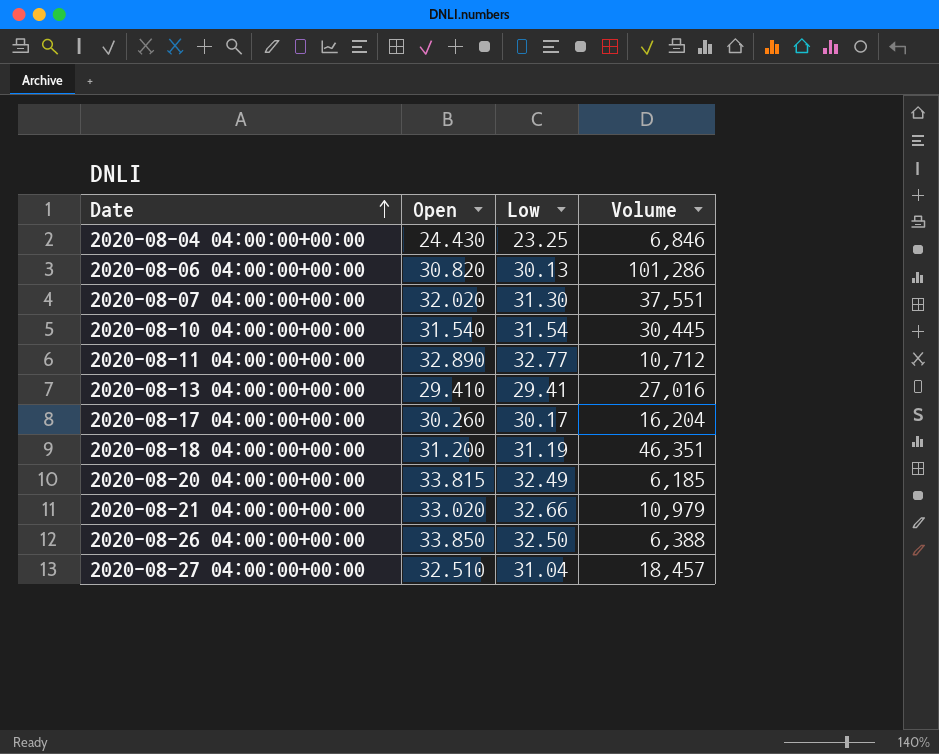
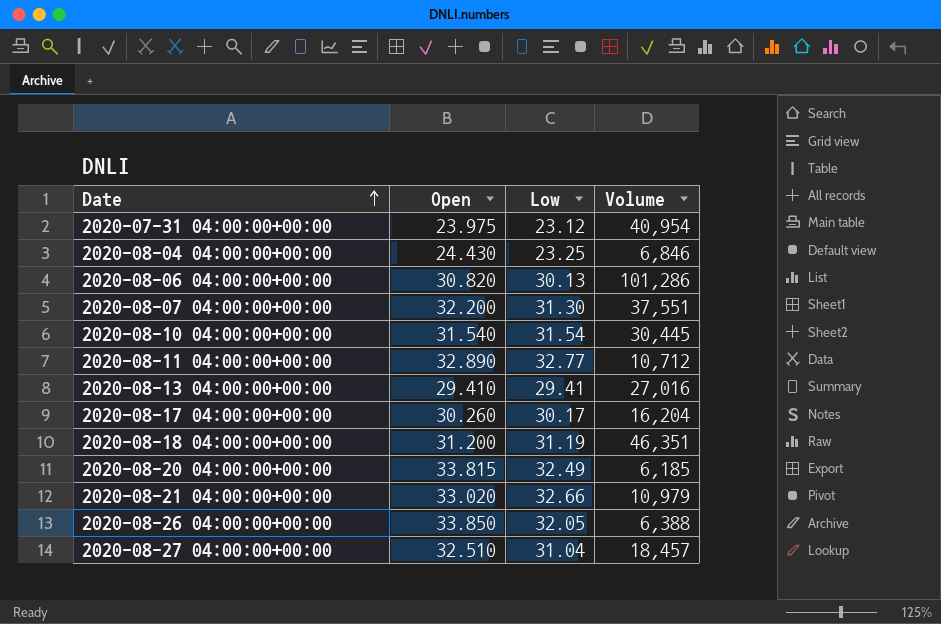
row 2020-07-31 04:00:00+00:00: none -> 23.975 | 23.12 | 40,954
2020-08-07 04:00:00+00:00 | Open: 32.020 -> 32.200
2020-08-26 04:00:00+00:00 | Low: 32.50 -> 32.05

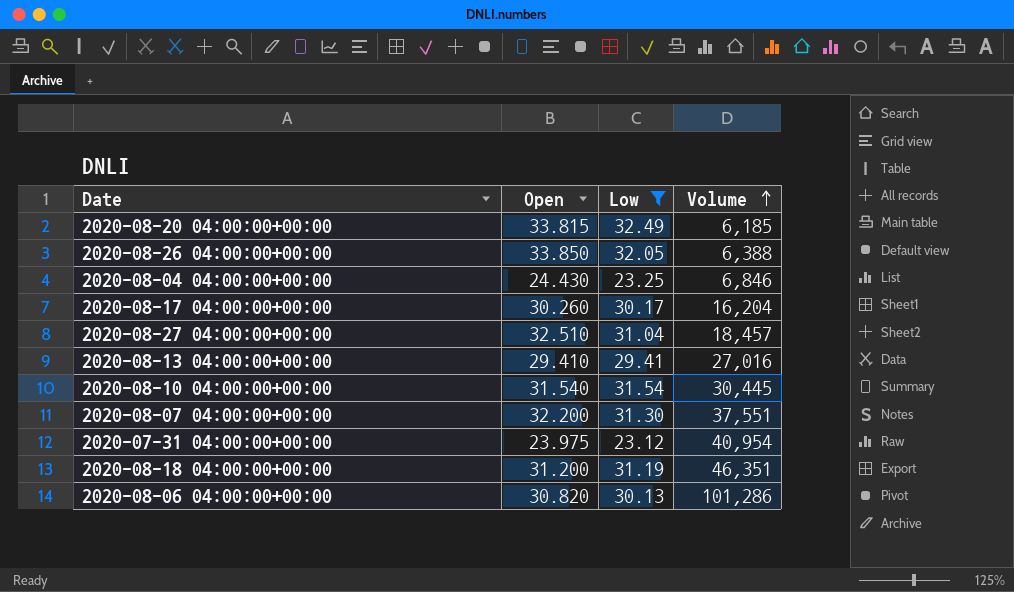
filter: none -> Low <= 32.49
row order: Date ascending -> Volume ascending

